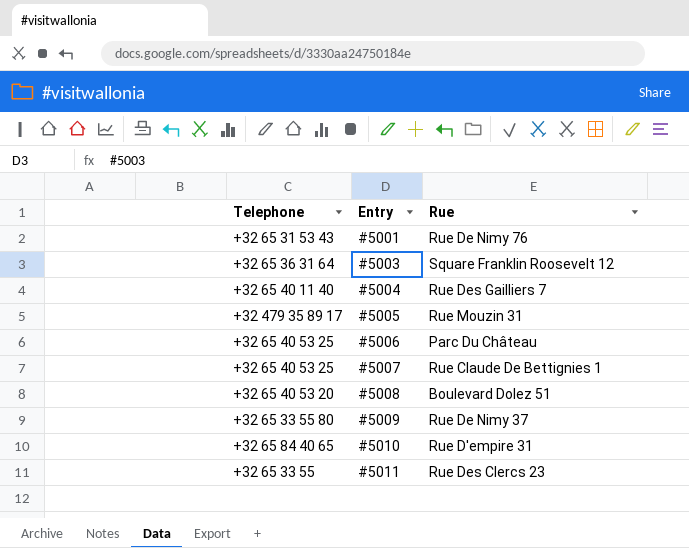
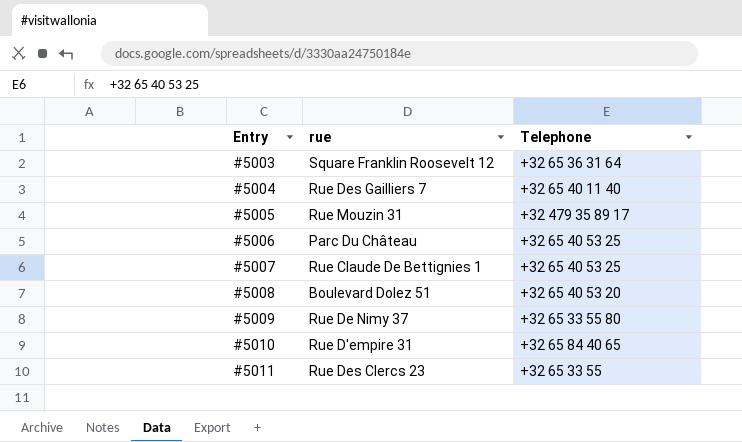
column name: Rue -> rue
column Telephone | position: 1 -> 3
row #5001: +32 65 31 53 43 | Rue De Nimy 76 -> none

